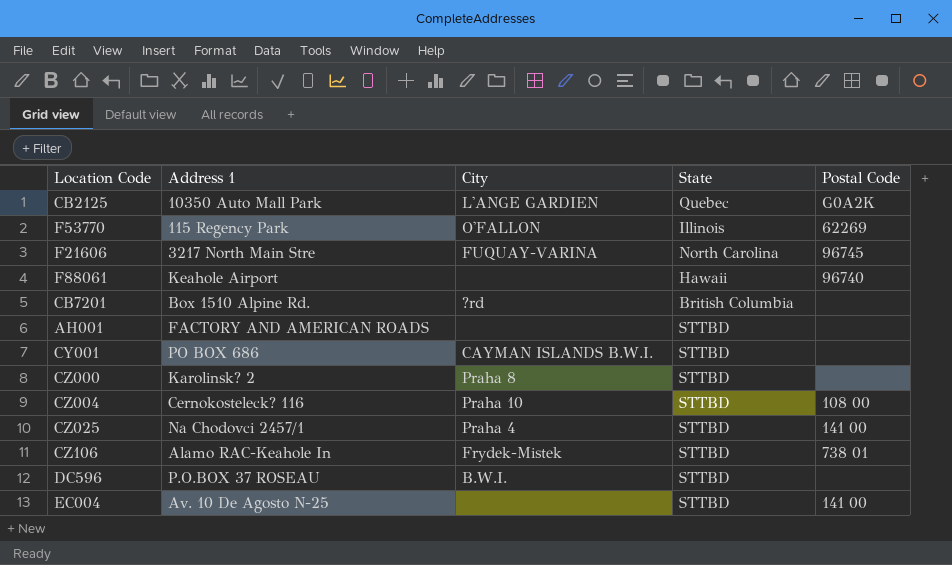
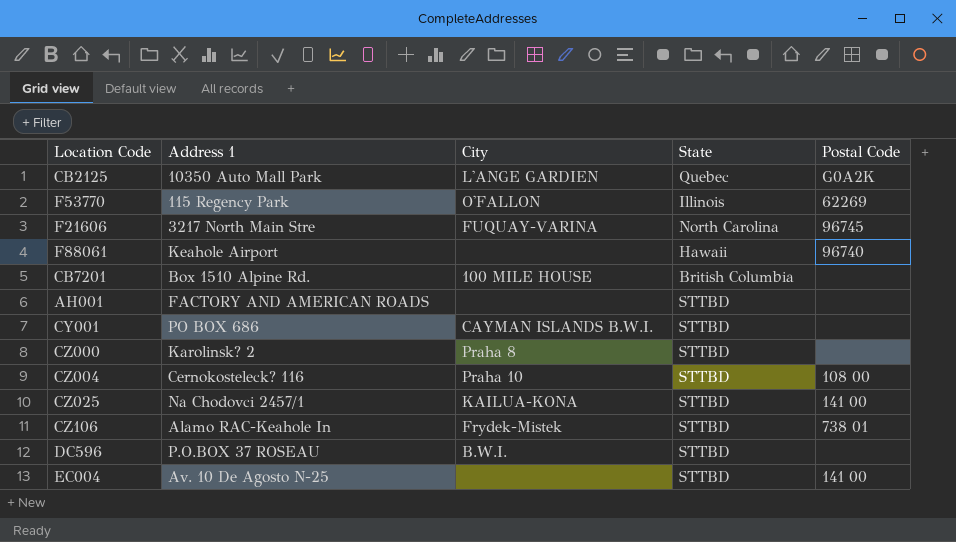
CB7201 | City: ?rd -> 100 MILE HOUSE
CZ025 | City: Praha 4 -> KAILUA-KONA

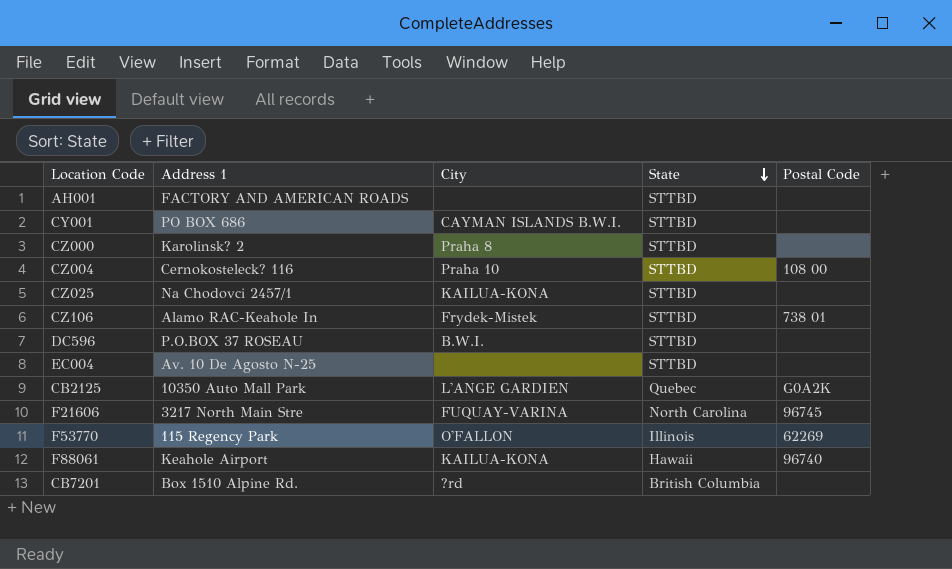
row order: none -> State descending
CZ025 | Postal Code: 141 00 -> none
EC004 | Postal Code: 141 00 -> none
F88061 | City: none -> KAILUA-KONA
CB7201 | City: 100 MILE HOUSE -> ?rd

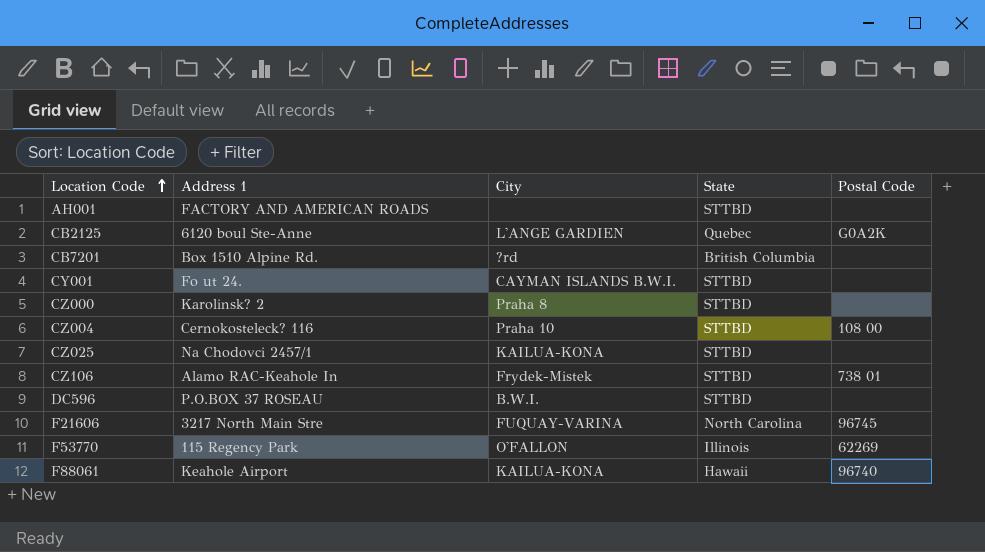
row order: State descending -> Location Code ascending
row EC004: Av. 10 De Agosto N-25 | none | STTBD | none -> none
CB2125 | Address 1: 10350 Auto Mall Park -> 6120 boul Ste-Anne
CY001 | Address 1: PO BOX 686 -> Fo ut 24.

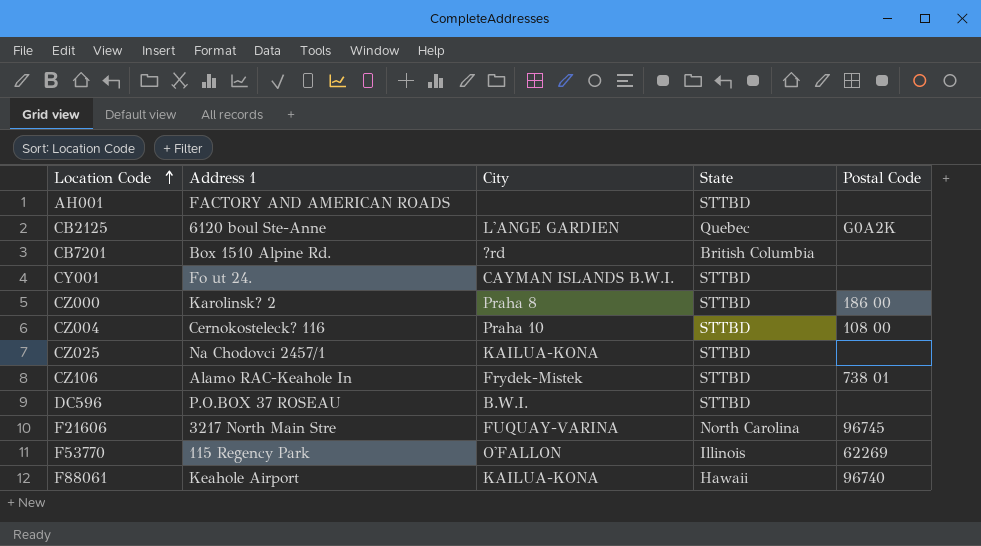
CZ000 | Postal Code: none -> 186 00

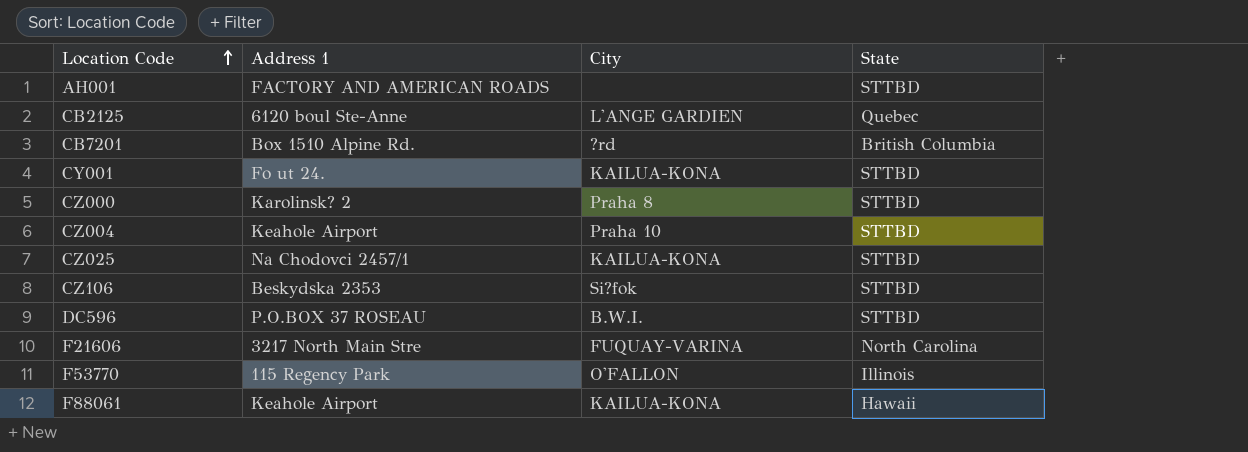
column Postal Code | position: 5 -> none
CY001 | City: CAYMAN ISLANDS B.W.I. -> KAILUA-KONA
CZ004 | Address 1: Cernokosteleck? 116 -> Keahole Airport
CZ106 | Address 1: Alamo RAC-Keahole In -> Beskydska 2353
CZ106 | City: Frydek-Mistek -> Si?fok

